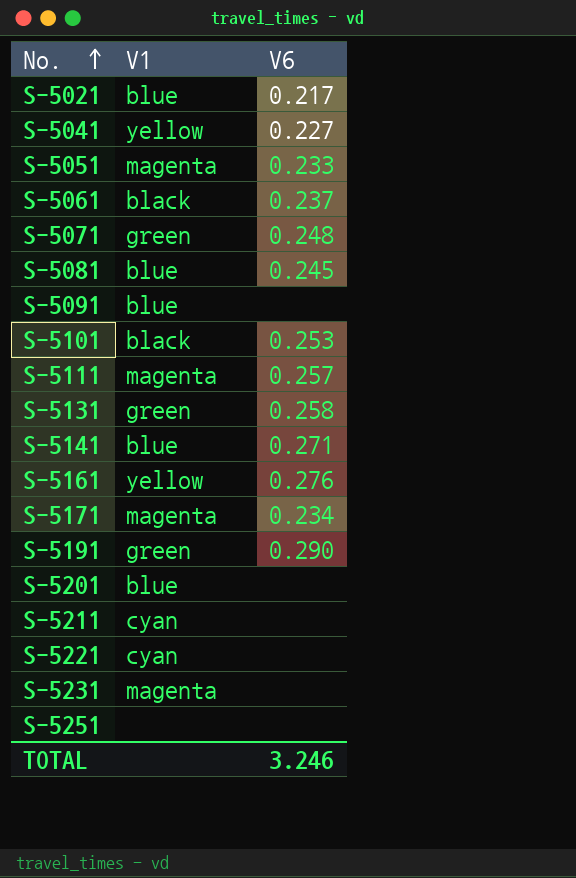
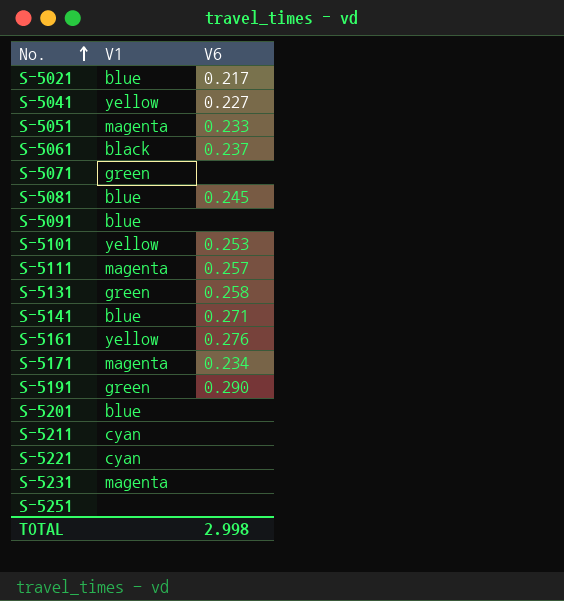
S-5071 | V6: 0.248 -> none
S-5101 | V1: black -> yellow
TOTAL | V6: 3.246 -> 2.998

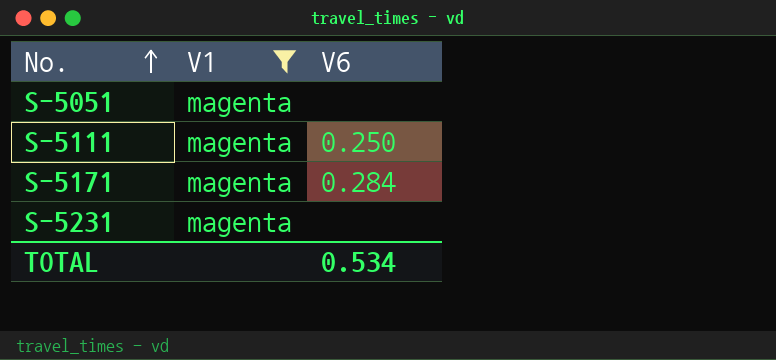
filter: none -> V1 = magenta
S-5051 | V6: 0.233 -> none
S-5111 | V6: 0.257 -> 0.250
S-5171 | V6: 0.234 -> 0.284
TOTAL | V6: 2.998 -> 0.534

